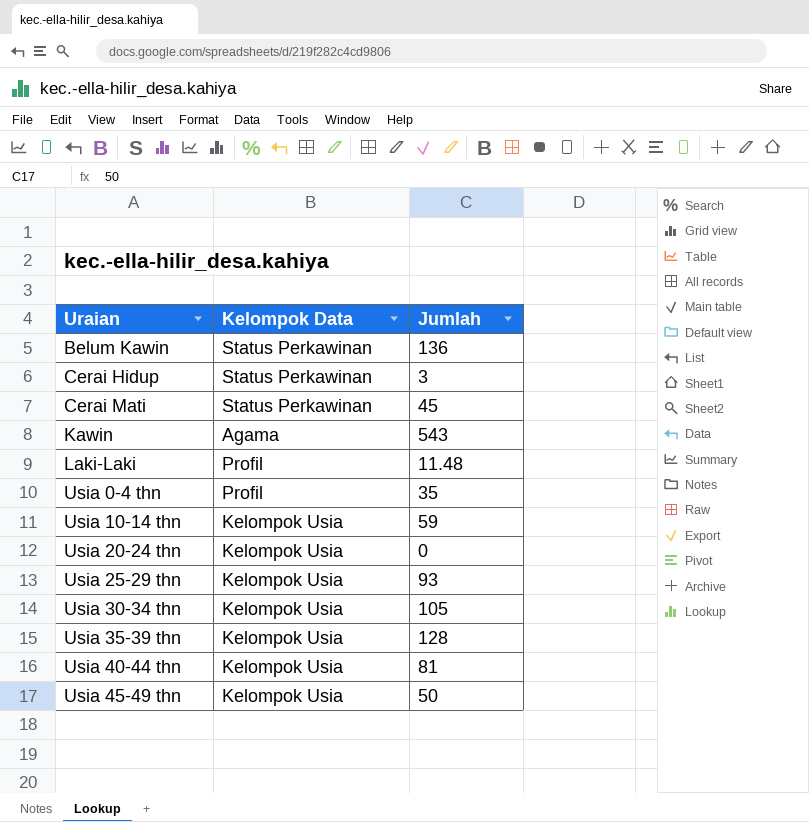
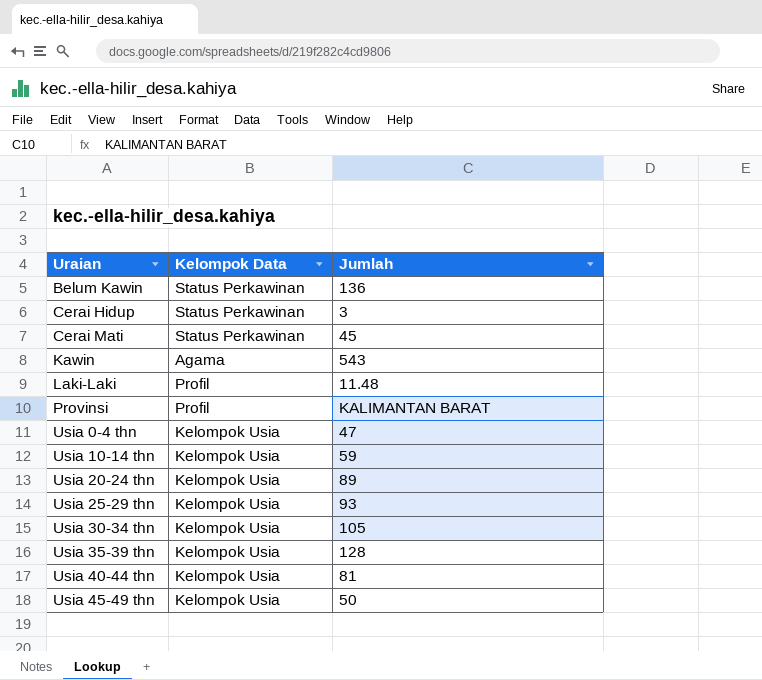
row Provinsi: none -> Profil | KALIMANTAN BARAT
Usia 0-4 thn | Kelompok Data: Profil -> Kelompok Usia
Usia 0-4 thn | Jumlah: 35 -> 47
Usia 20-24 thn | Jumlah: 0 -> 89

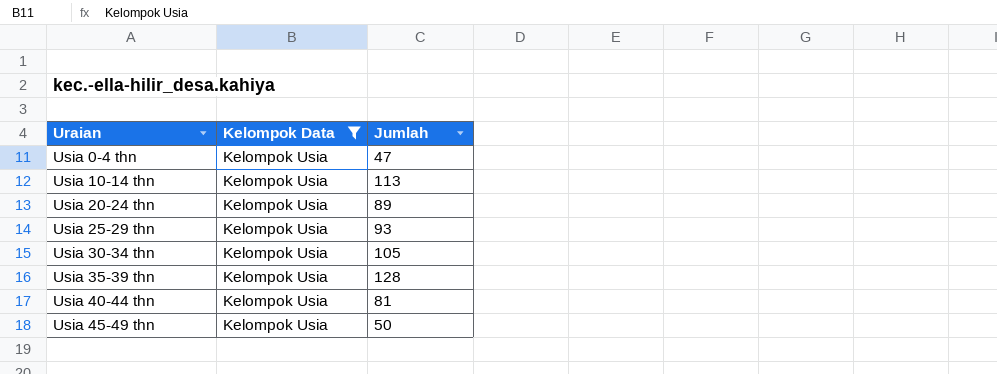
filter: none -> Kelompok Data = Kelompok Usia
Usia 10-14 thn | Jumlah: 59 -> 113

